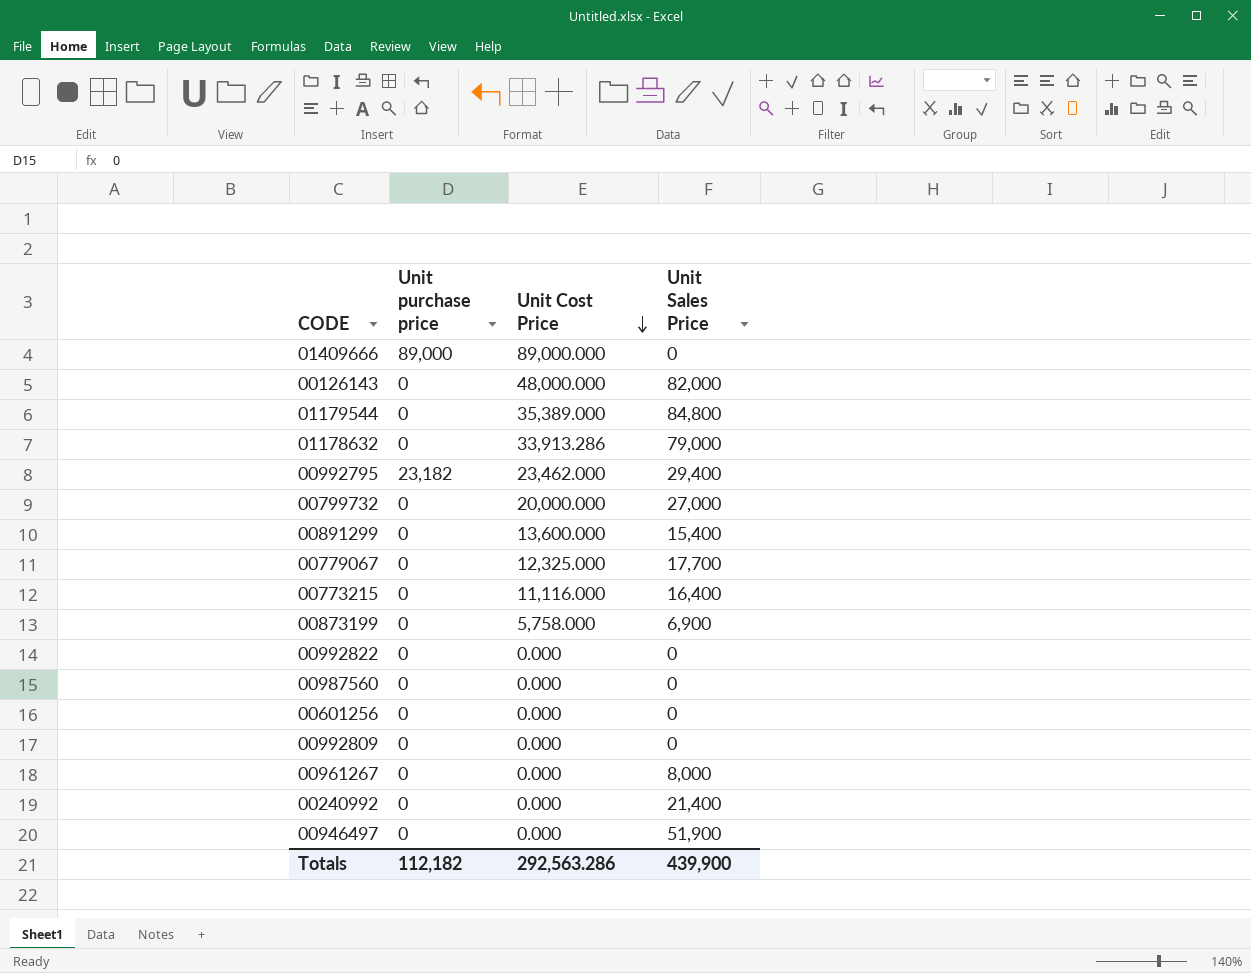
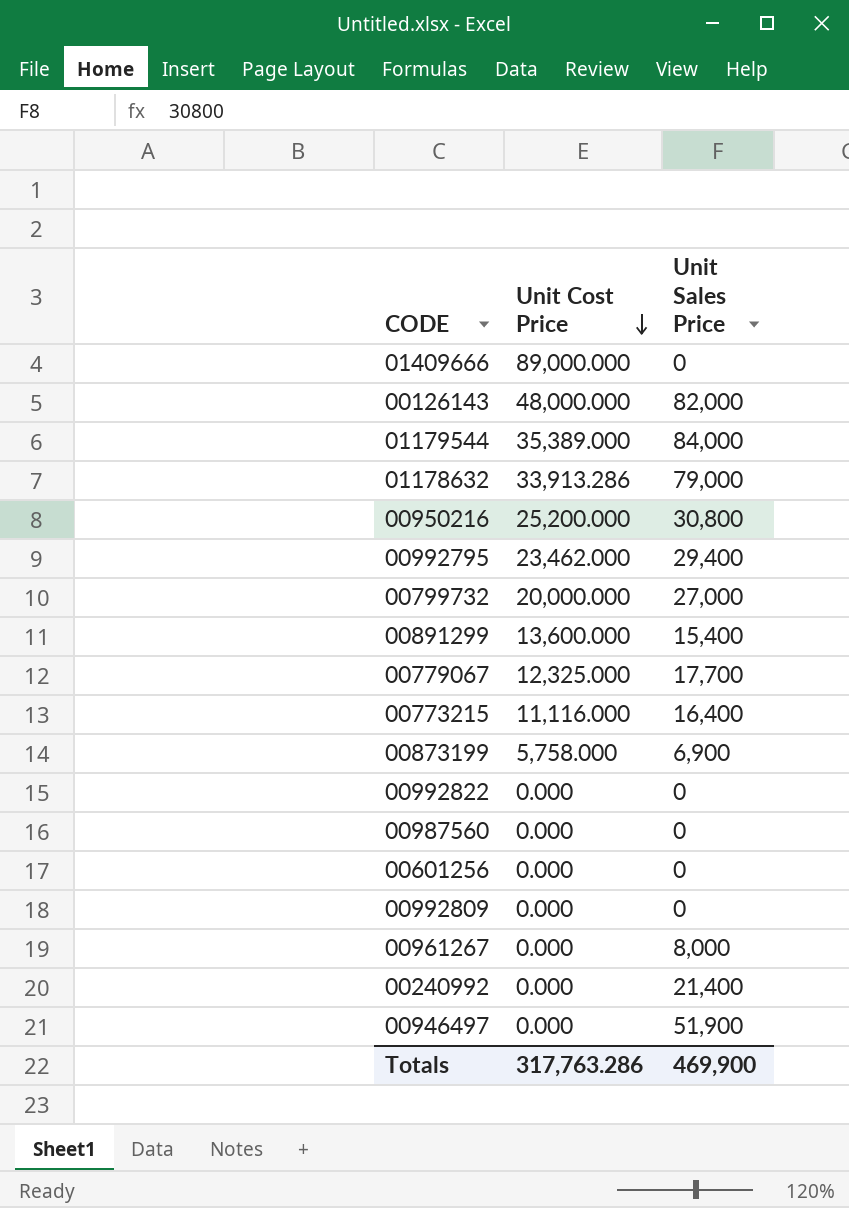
column Unit purchase price | position: 2 -> none
01179544 | Unit Sales Price: 84,800 -> 84,000
row 00950216: none -> 25,200.000 | 30,800
Totals | Unit Cost Price: 292,563.286 -> 317,763.286
Totals | Unit Sales Price: 439,900 -> 469,900

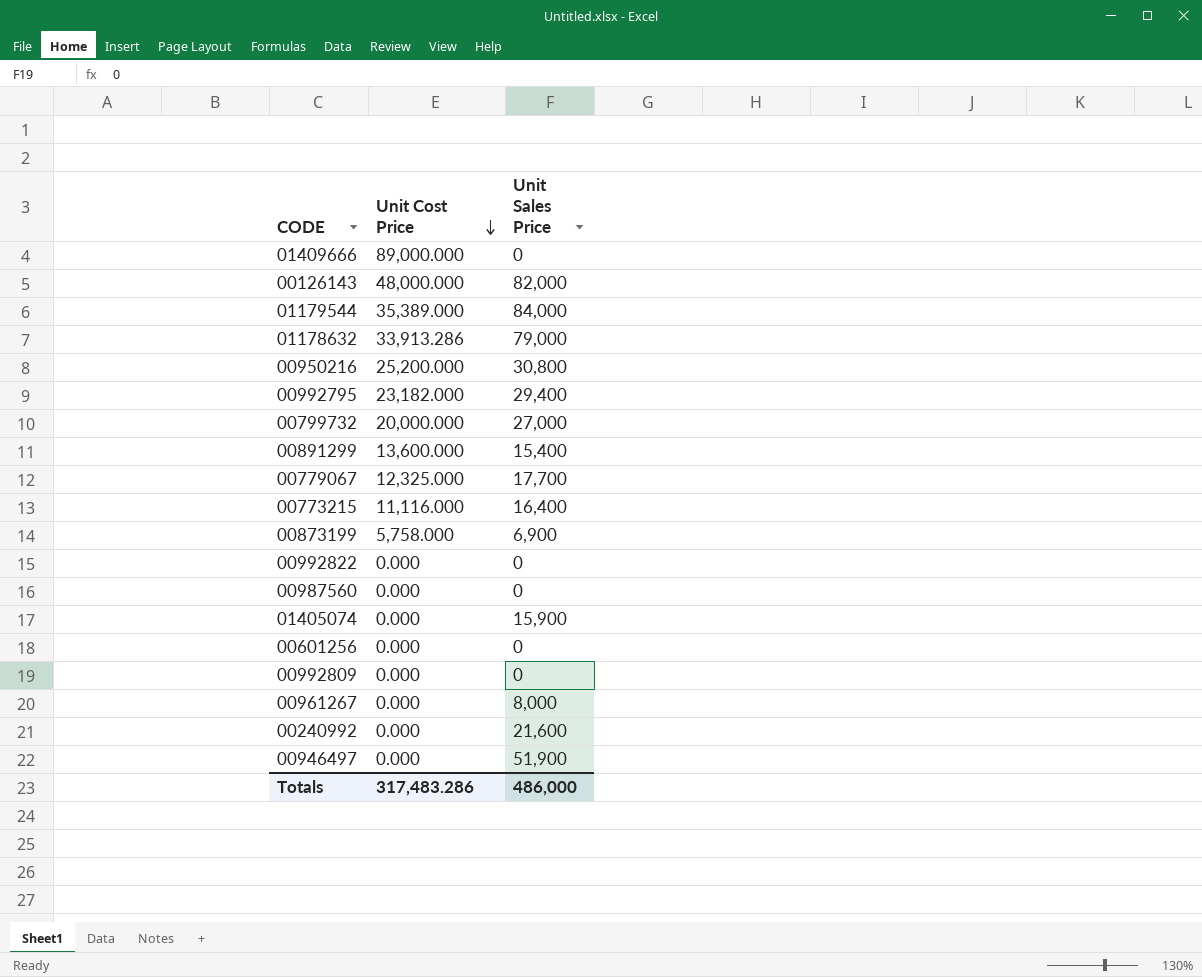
00992795 | Unit Cost Price: 23,462.000 -> 23,182.000
row 01405074: none -> 0.000 | 15,900
00240992 | Unit Sales Price: 21,400 -> 21,600
Totals | Unit Cost Price: 317,763.286 -> 317,483.286
Totals | Unit Sales Price: 469,900 -> 486,000

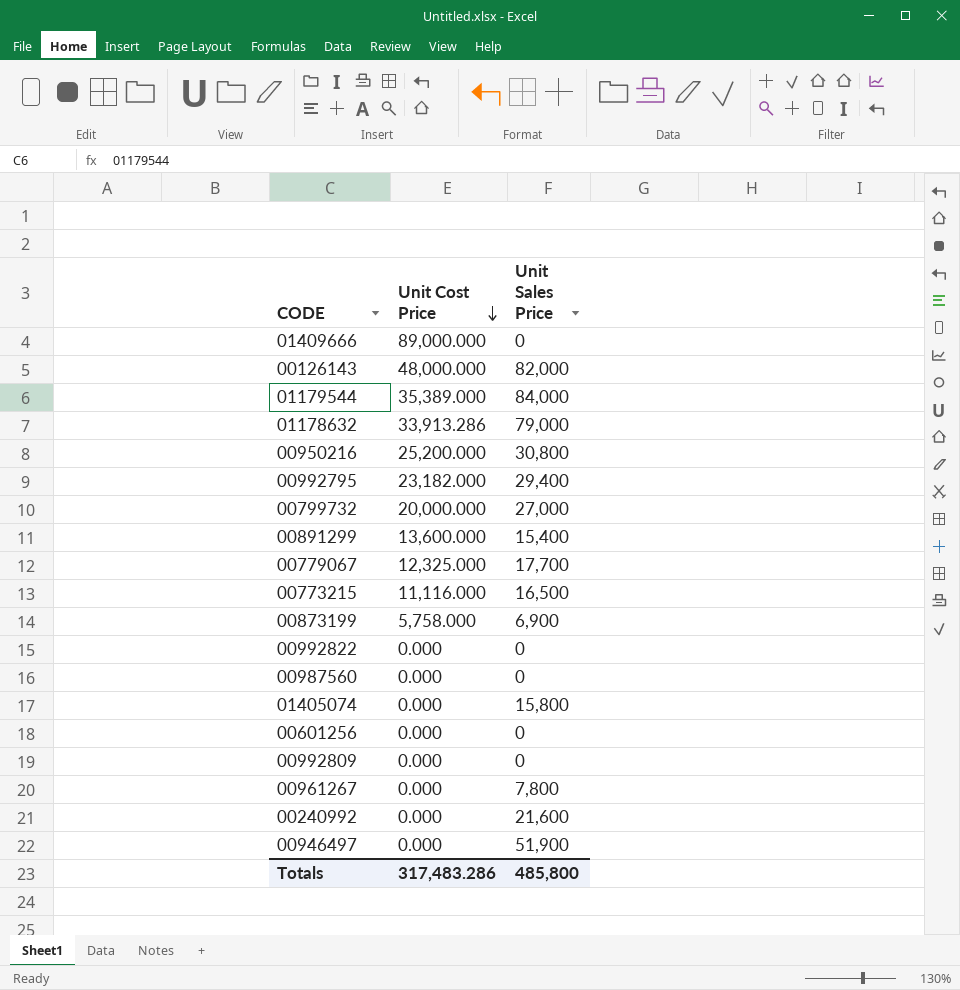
00773215 | Unit Sales Price: 16,400 -> 16,500
01405074 | Unit Sales Price: 15,900 -> 15,800
00961267 | Unit Sales Price: 8,000 -> 7,800
Totals | Unit Sales Price: 486,000 -> 485,800

